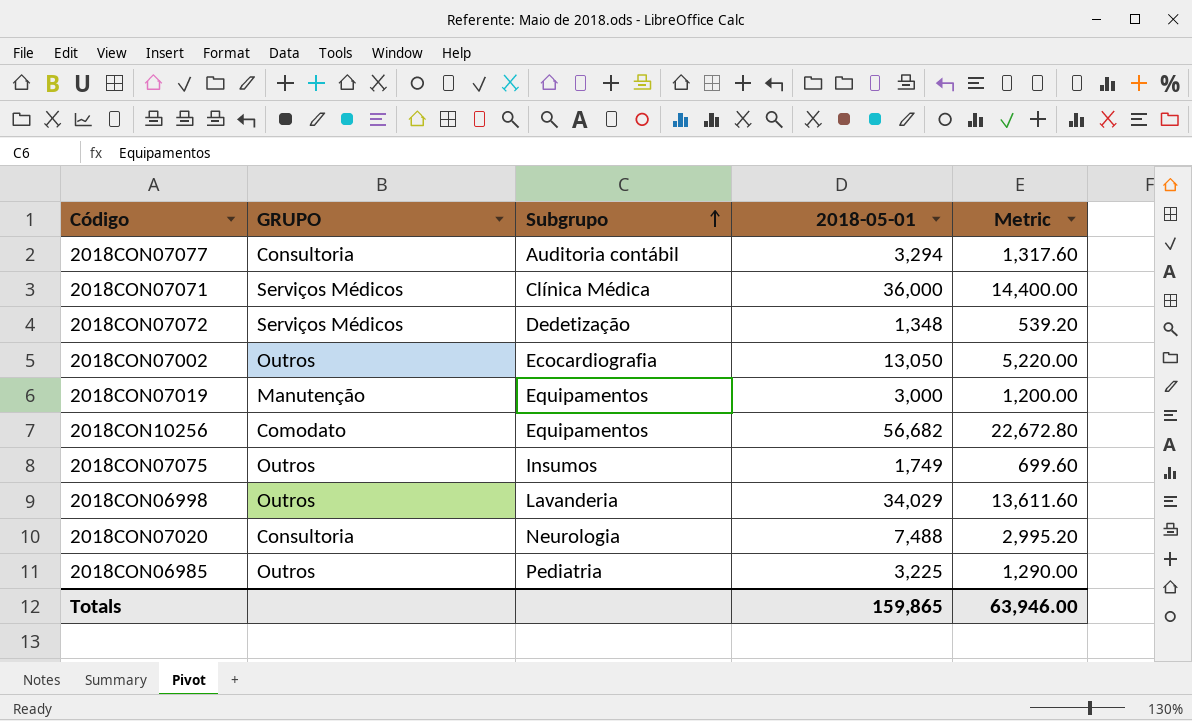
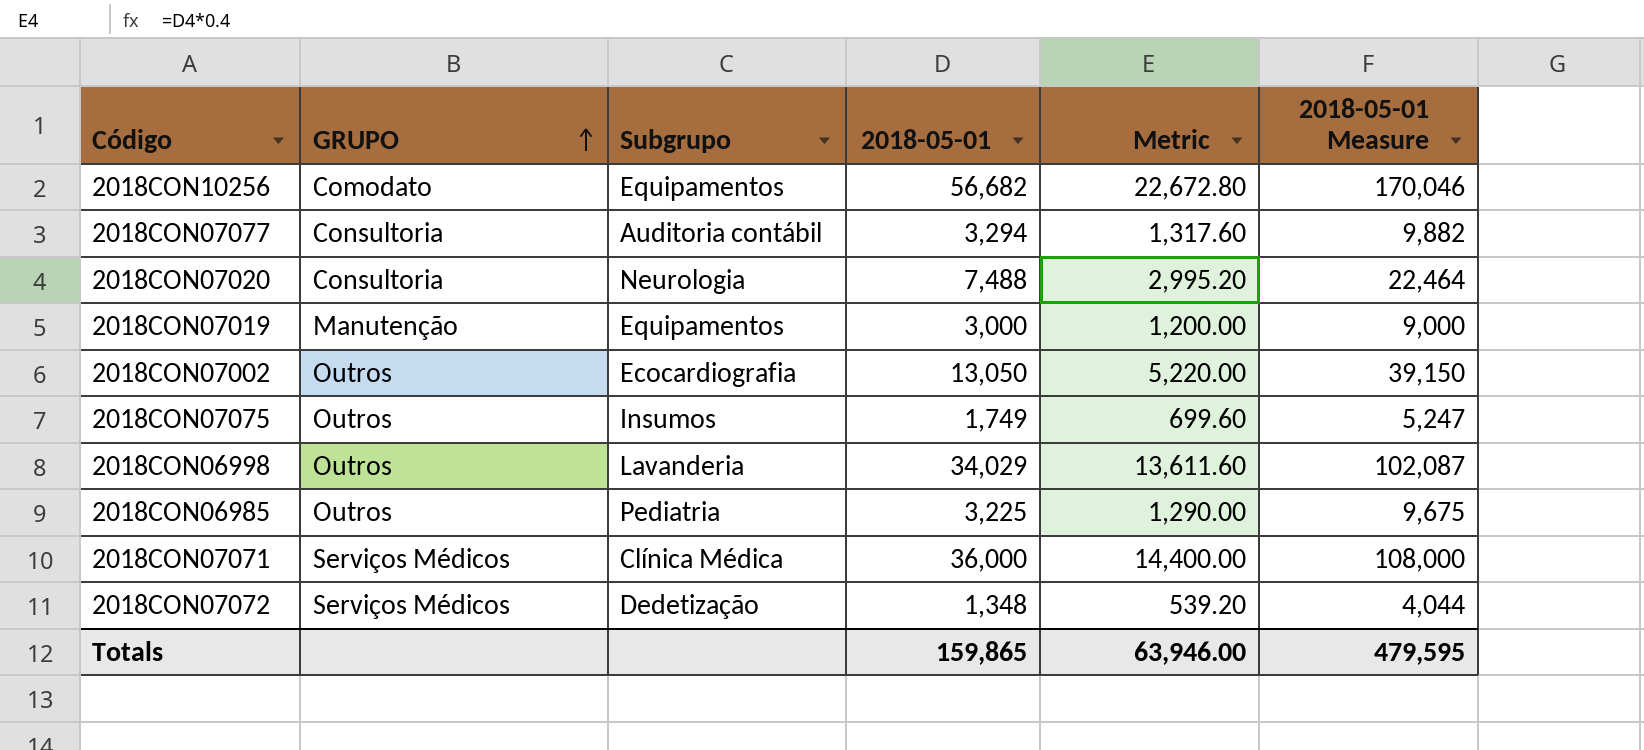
row order: Subgrupo ascending -> GRUPO ascending
column 2018-05-01 Measure | formula: none -> [2018-05-01] * 3

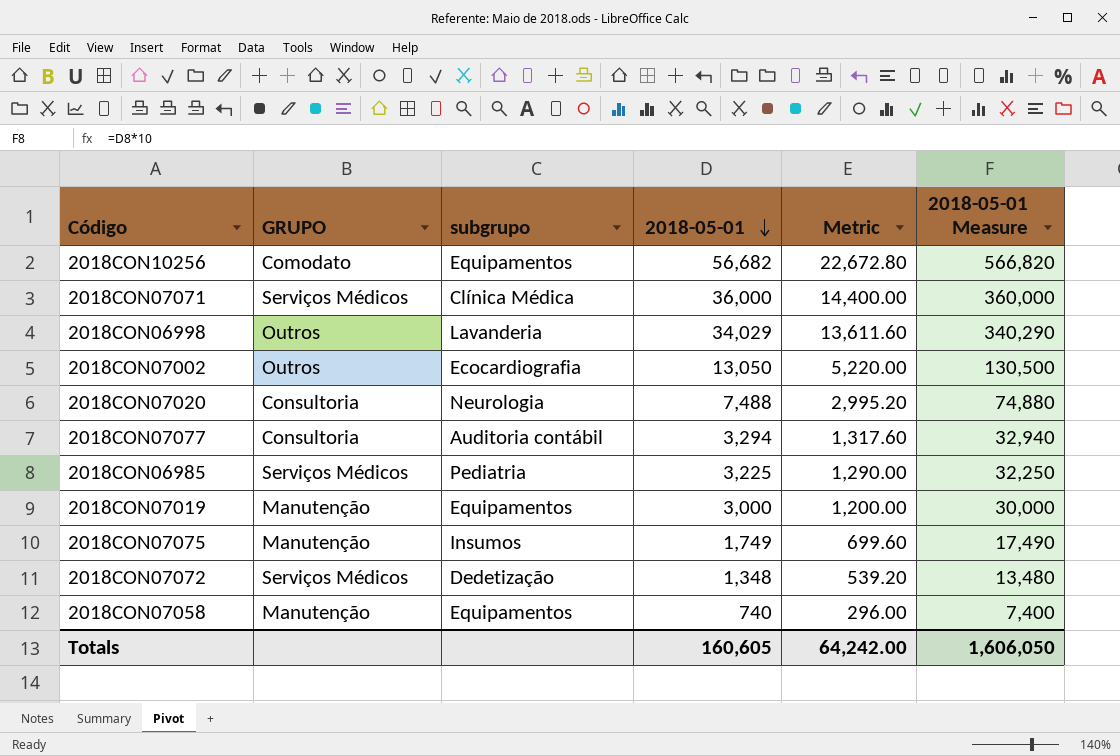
row order: GRUPO ascending -> 2018-05-01 descending
column name: Subgrupo -> subgrupo
column 2018-05-01 Measure | formula: [2018-05-01] * 3 -> [2018-05-01] * 10
2018CON06985 | GRUPO: Outros -> Serviços Médicos
2018CON07075 | GRUPO: Outros -> Manutenção
row 2018CON07058: none -> Manutenção | Equipamentos | 740 | 296.00 | 7,400
Totals | 2018-05-01: 159,865 -> 160,605
Totals | Metric: 63,946.00 -> 64,242.00
Totals | 2018-05-01 Measure: 479,595 -> 1,606,050

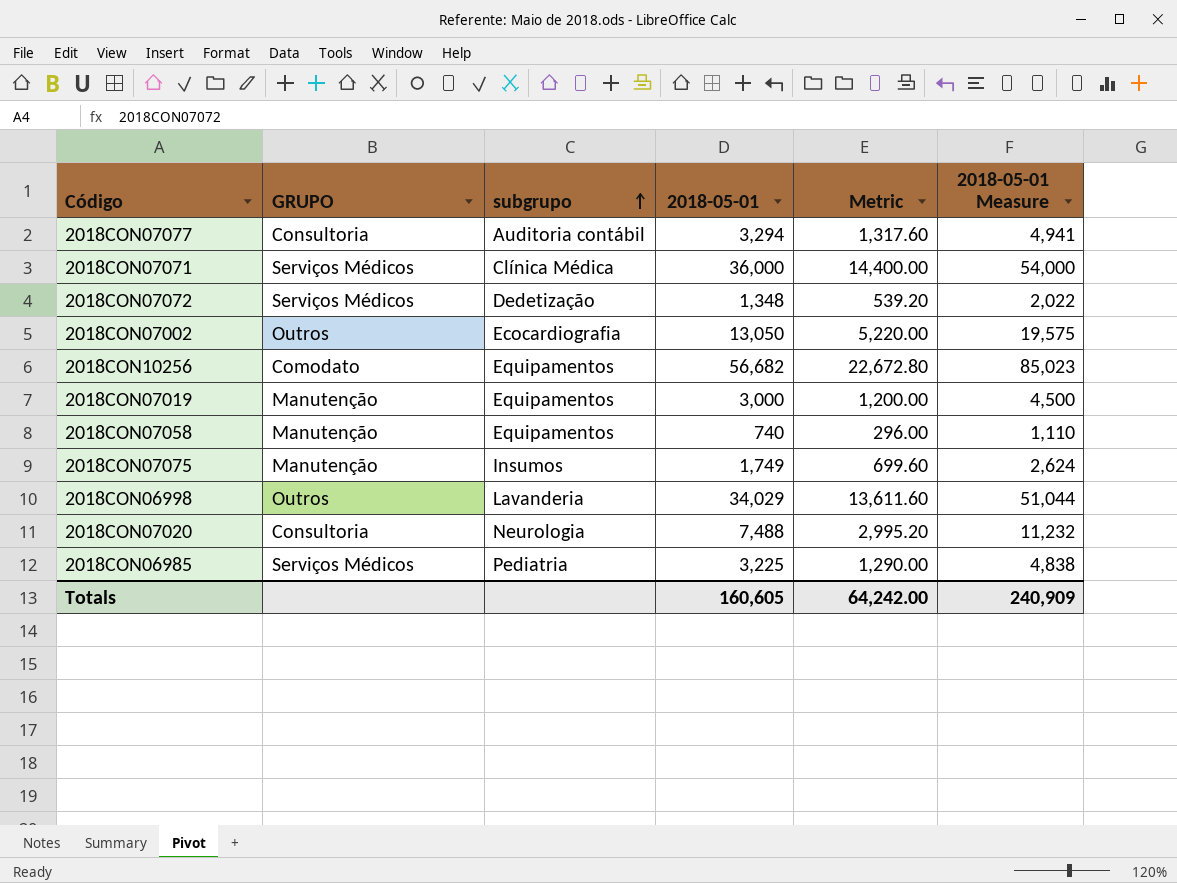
row order: 2018-05-01 descending -> subgrupo ascending
column 2018-05-01 Measure | formula: [2018-05-01] * 10 -> [2018-05-01] * 1.5
Totals | 2018-05-01 Measure: 1,606,050 -> 240,909

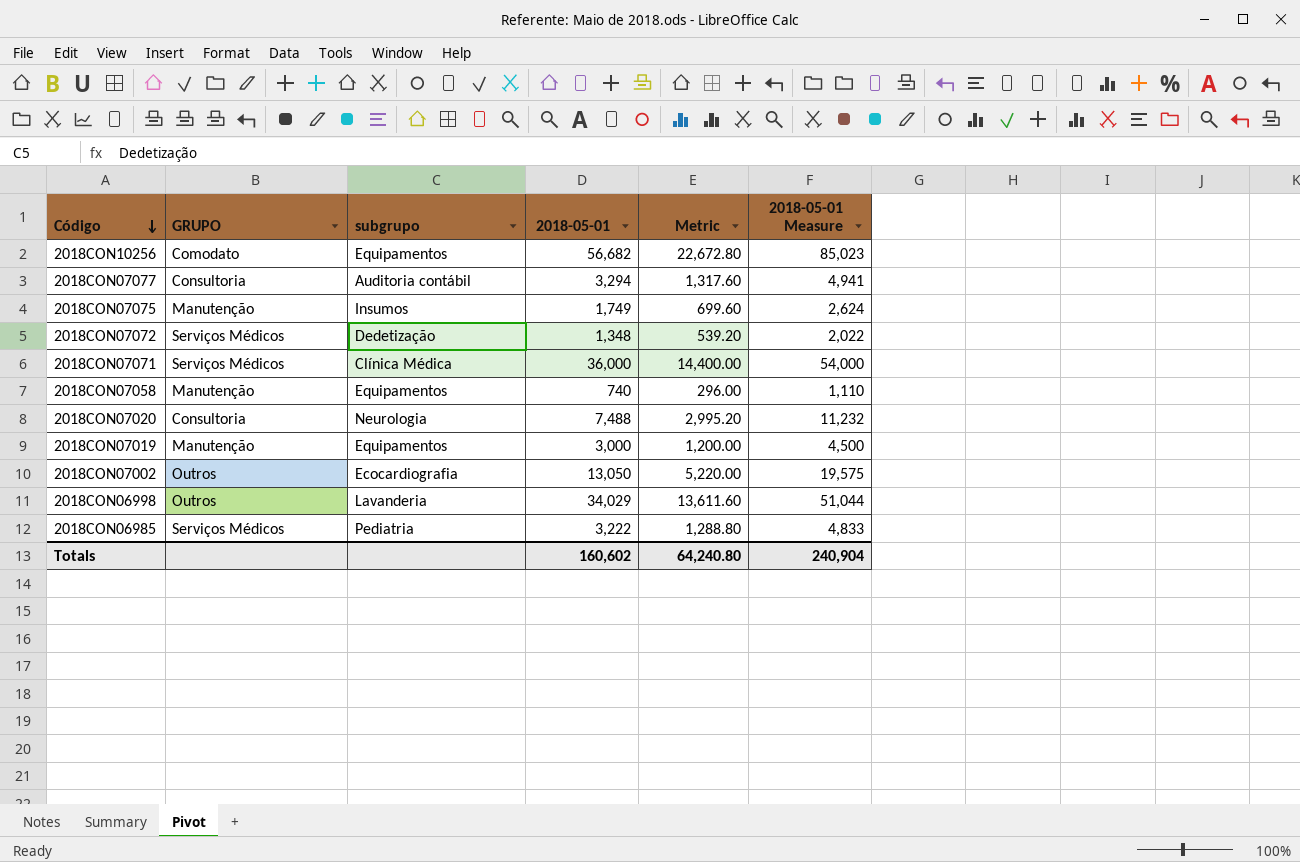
row order: subgrupo ascending -> Código descending
2018CON06985 | 2018-05-01: 3,225 -> 3,222
2018CON06985 | Metric: 1,290.00 -> 1,288.80
2018CON06985 | 2018-05-01 Measure: 4,838 -> 4,833
Totals | 2018-05-01: 160,605 -> 160,602
Totals | Metric: 64,242.00 -> 64,240.80
Totals | 2018-05-01 Measure: 240,909 -> 240,904

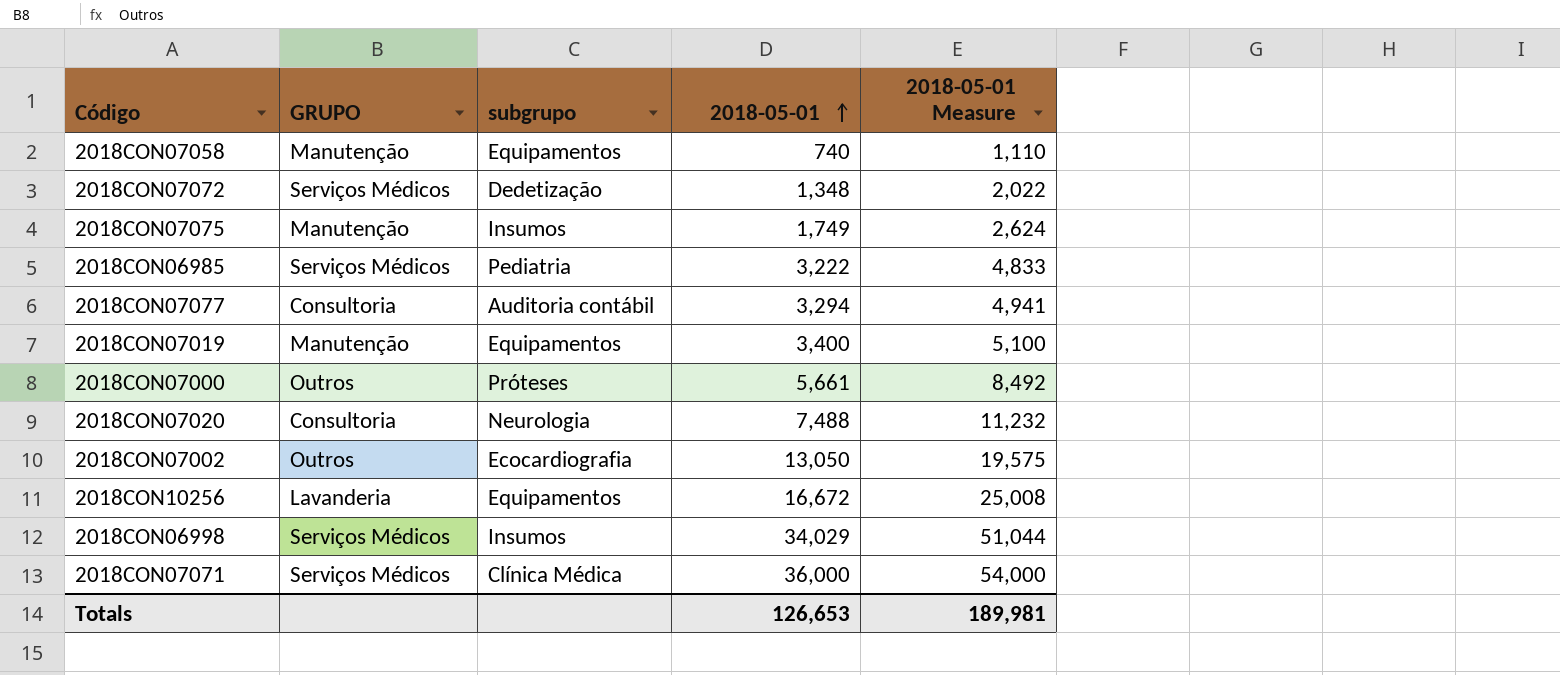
row order: Código descending -> 2018-05-01 ascending
column Metric | formula: [2018-05-01] * 0.4 -> none
2018CON07019 | 2018-05-01: 3,000 -> 3,400
2018CON07019 | 2018-05-01 Measure: 4,500 -> 5,100
row 2018CON07000: none -> Outros | Próteses | 5,661 | 8,492
2018CON10256 | GRUPO: Comodato -> Lavanderia
2018CON10256 | 2018-05-01: 56,682 -> 16,672
2018CON10256 | 2018-05-01 Measure: 85,023 -> 25,008
2018CON06998 | GRUPO: Outros -> Serviços Médicos
2018CON06998 | subgrupo: Lavanderia -> Insumos
Totals | 2018-05-01: 160,602 -> 126,653
Totals | 2018-05-01 Measure: 240,904 -> 189,981

